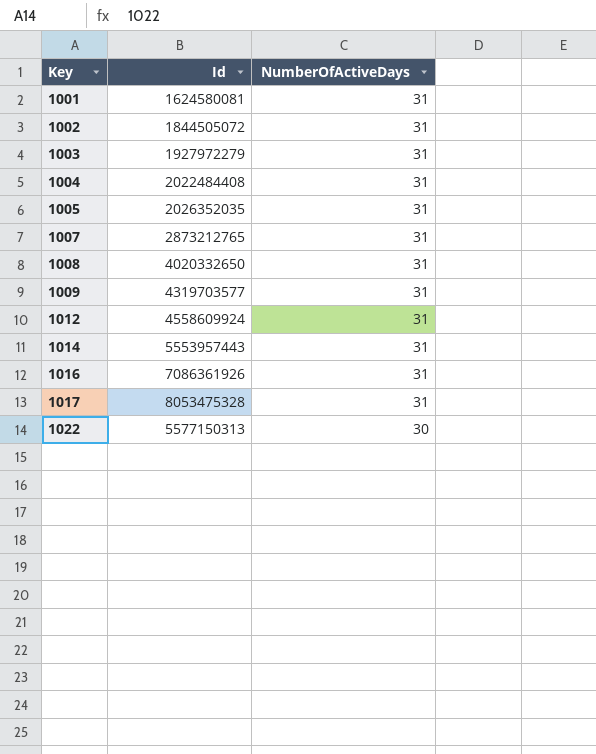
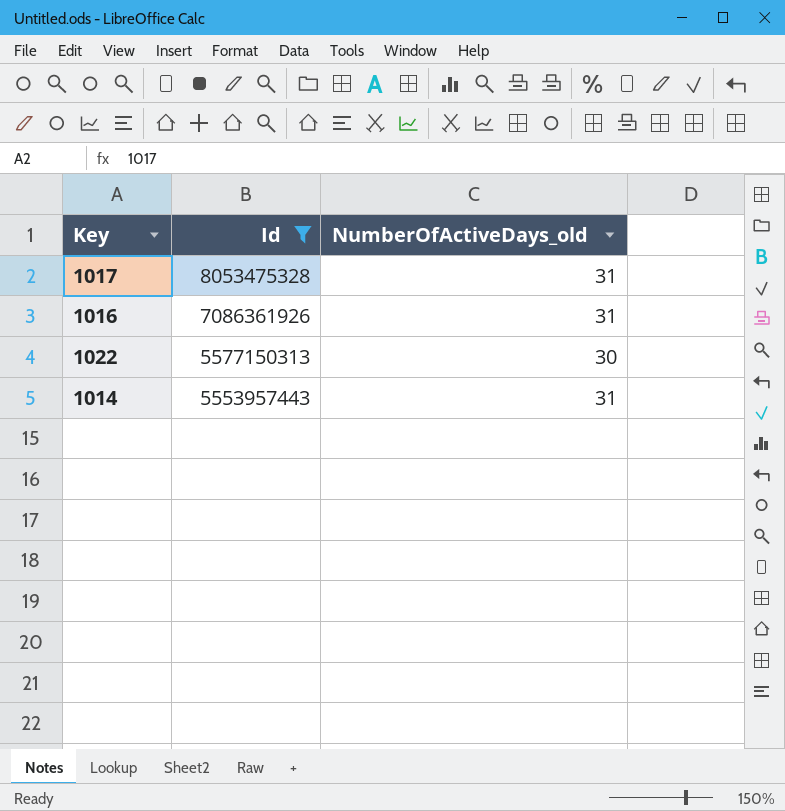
filter: none -> Id >= 5553957443
row order: Key ascending -> Id descending
column name: NumberOfActiveDays -> NumberOfActiveDays_old

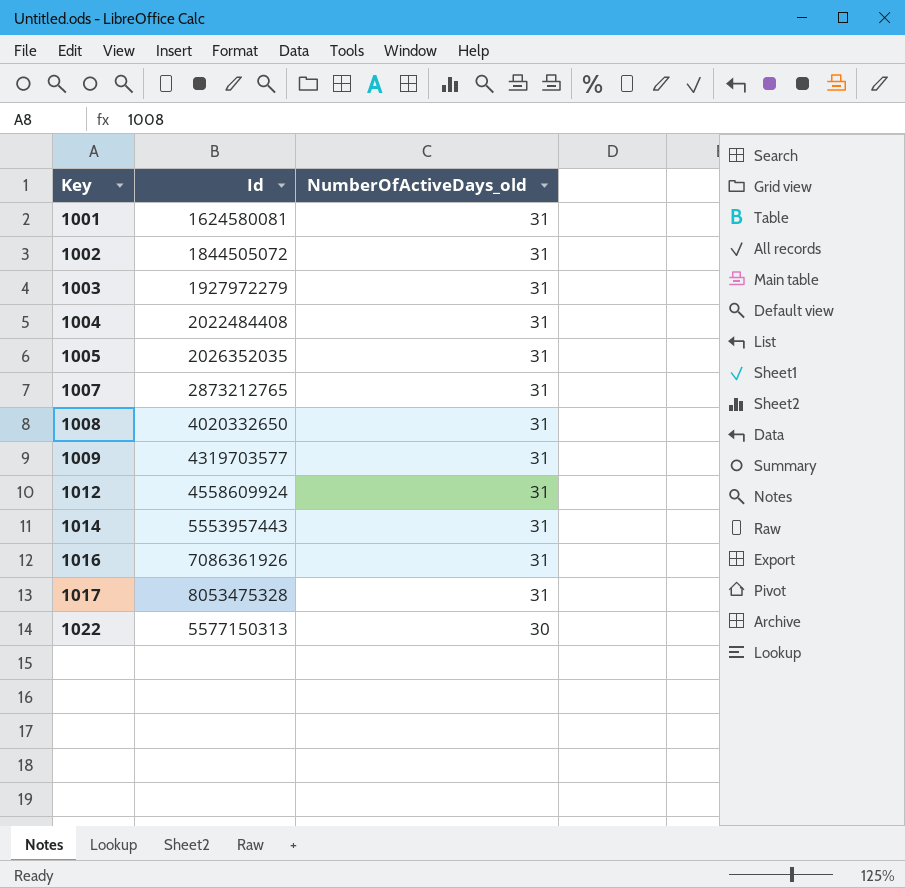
filter: Id >= 5553957443 -> none
row order: Id descending -> Key ascending

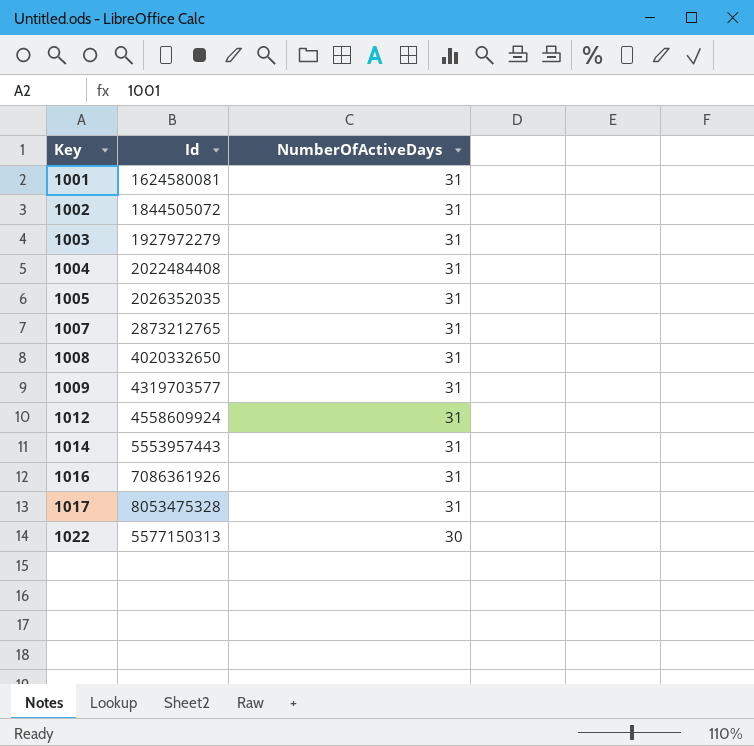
column name: NumberOfActiveDays_old -> NumberOfActiveDays

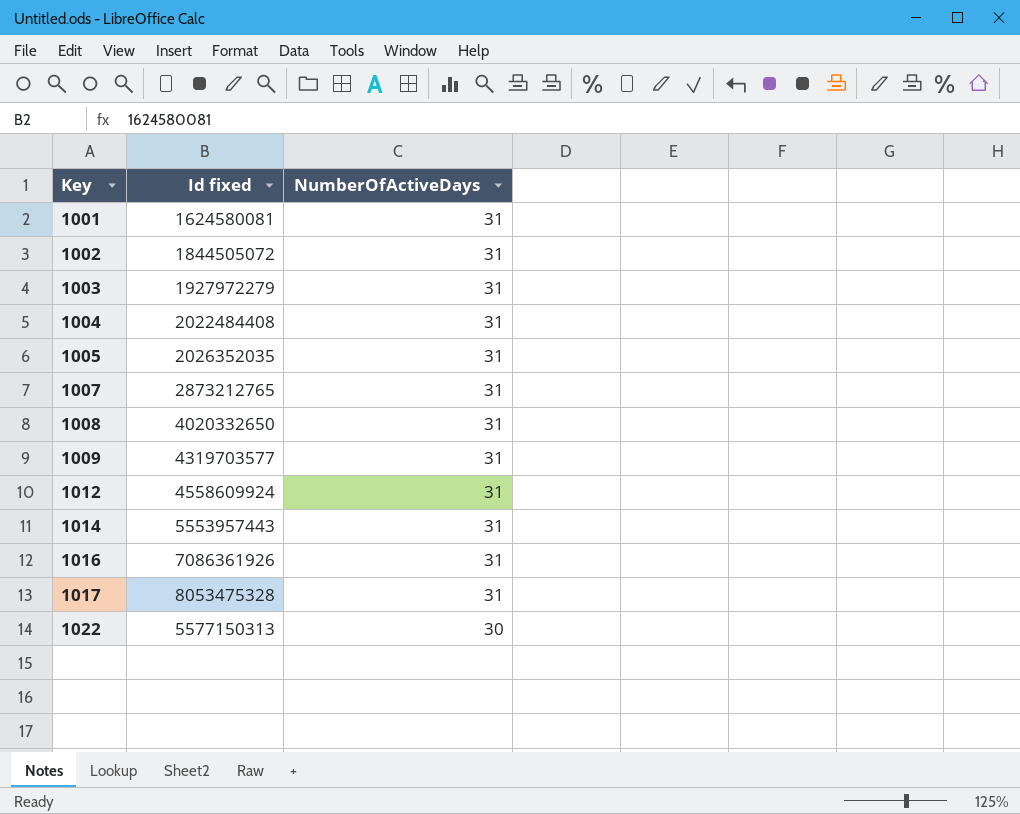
column name: Id -> Id fixed

